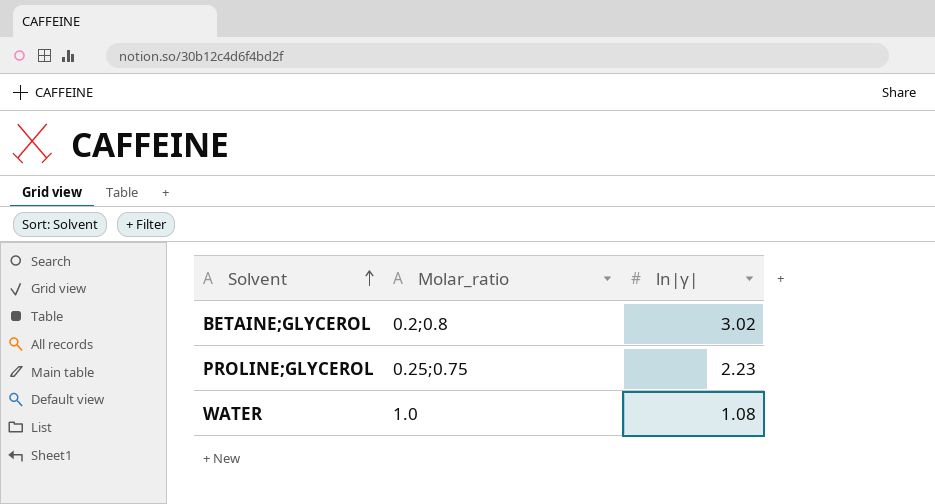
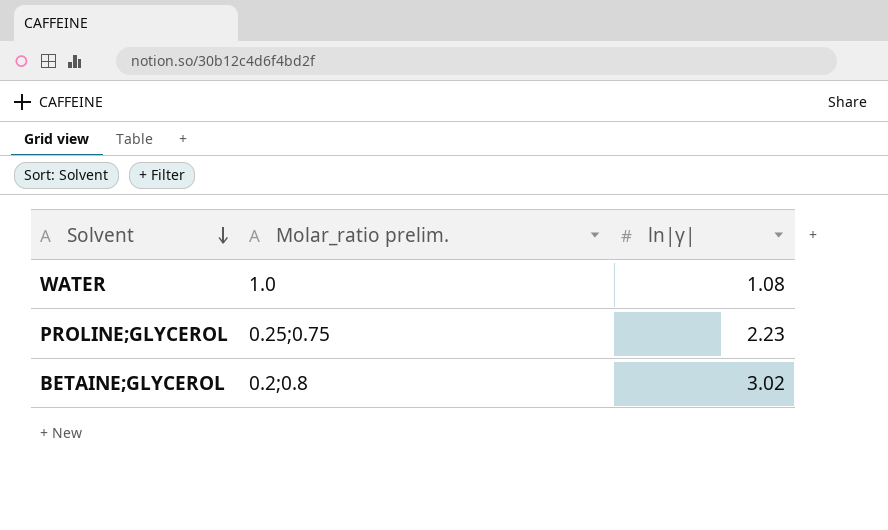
row order: Solvent ascending -> Solvent descending
column name: Molar_ratio -> Molar_ratio prelim.

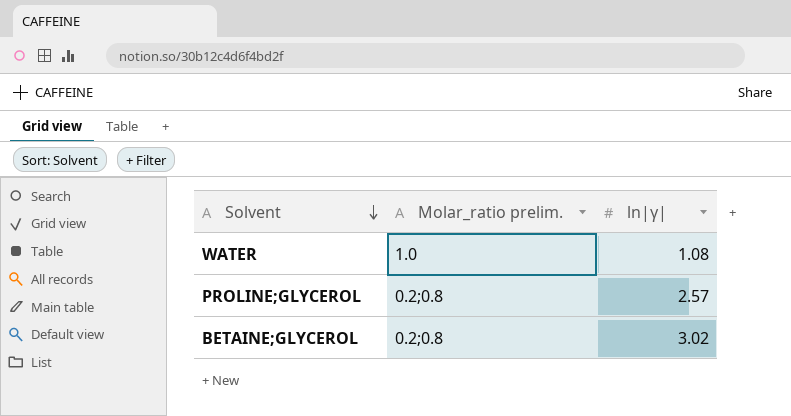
PROLINE;GLYCEROL | Molar_ratio prelim.: 0.25;0.75 -> 0.2;0.8
PROLINE;GLYCEROL | ln|γ|: 2.23 -> 2.57

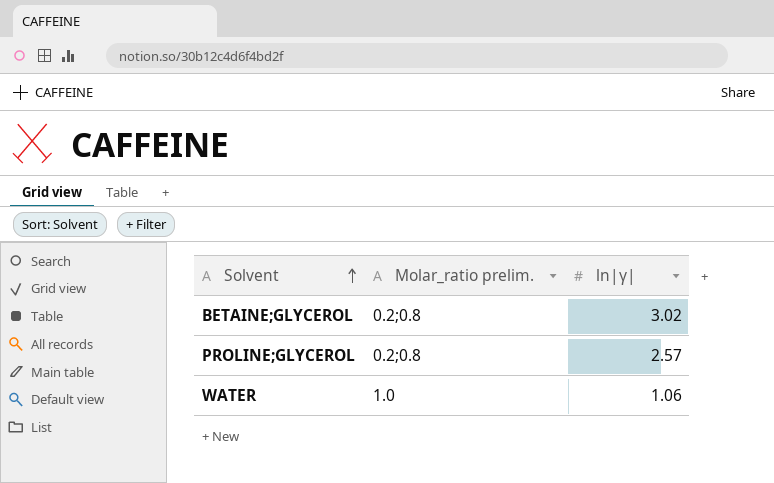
row order: Solvent descending -> Solvent ascending
WATER | ln|γ|: 1.08 -> 1.06

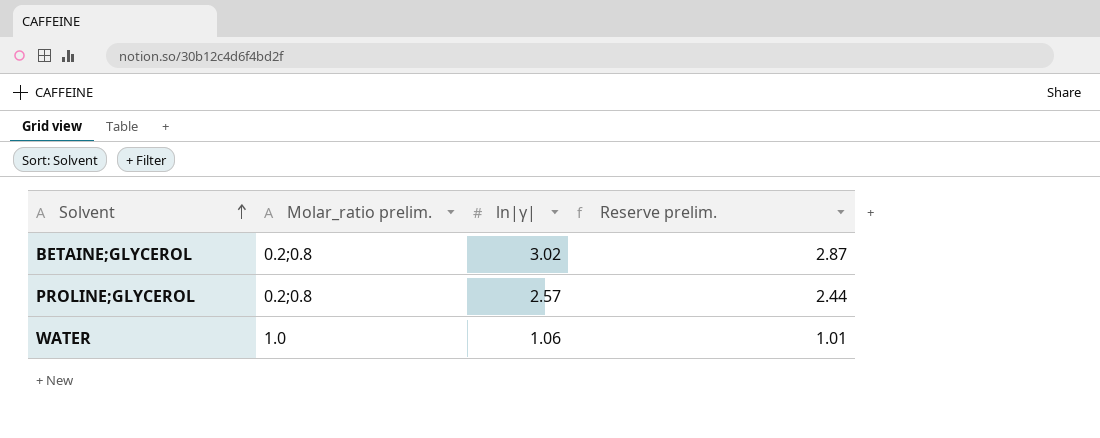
column Reserve prelim. | formula: none -> [ln|γ|] * 0.95

